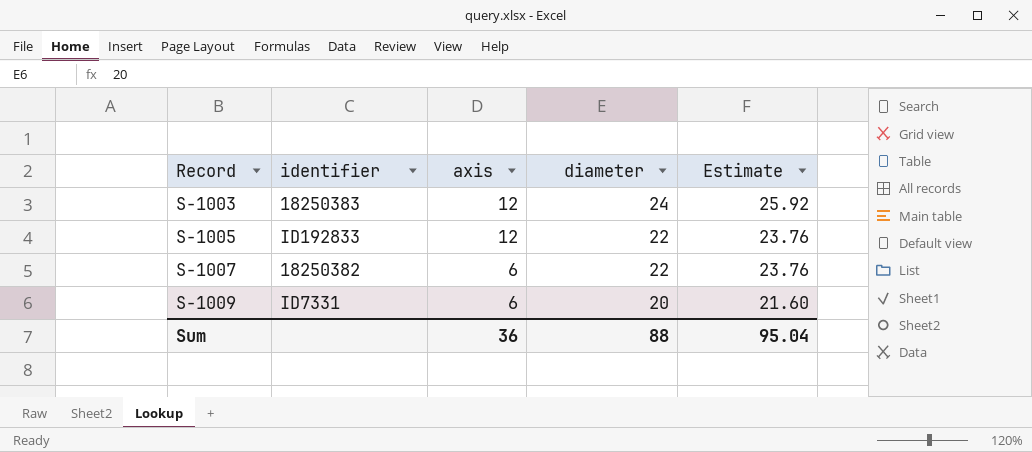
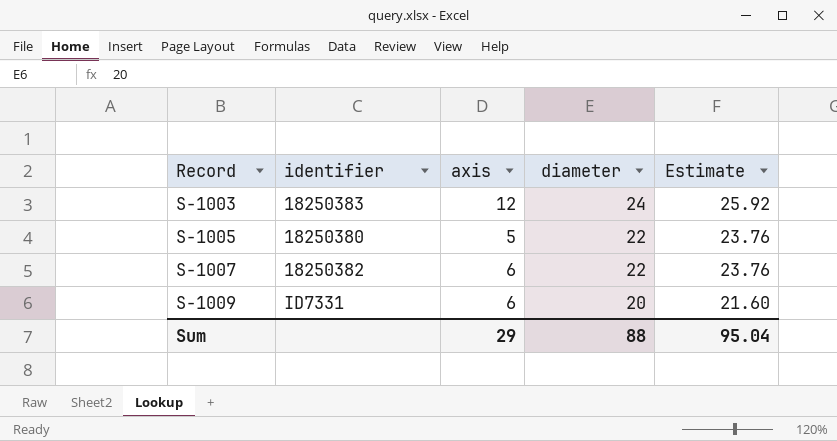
S-1005 | identifier: ID192833 -> 18250380
S-1005 | axis: 12 -> 5
Sum | axis: 36 -> 29

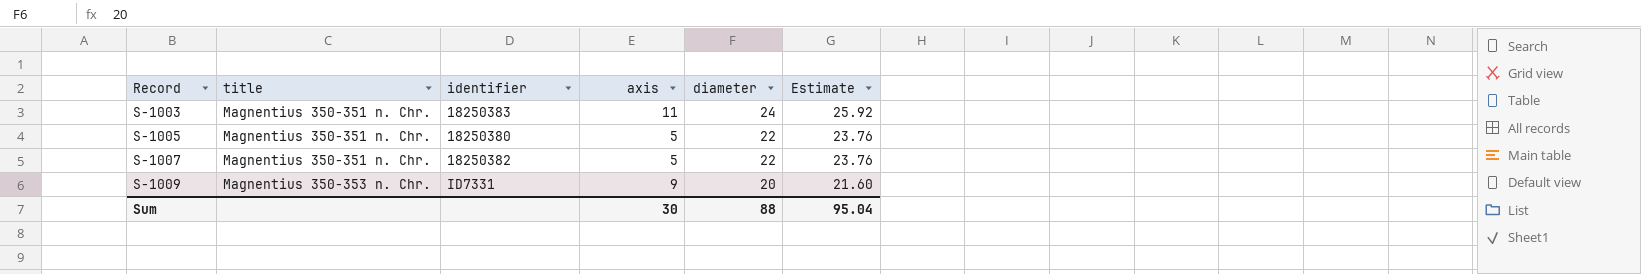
column title | position: none -> 2
S-1003 | axis: 12 -> 11
S-1007 | axis: 6 -> 5
S-1009 | axis: 6 -> 9
Sum | axis: 29 -> 30

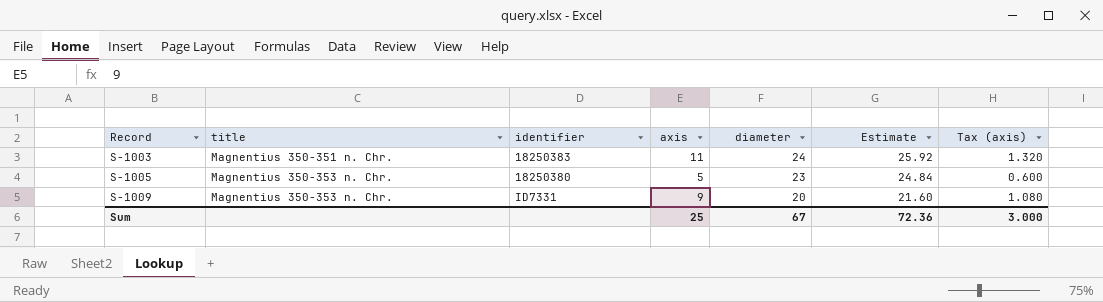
column Tax (axis) | formula: none -> [axis] * 0.12
row S-1007: Magnentius 350-351 n. Chr. | 18250382 | 5 | 22 | 23.76 -> none
S-1005 | title: Magnentius 350-351 n. Chr. -> Magnentius 350-353 n. Chr.
S-1005 | diameter: 22 -> 23
S-1005 | Estimate: 23.76 -> 24.84
Sum | axis: 30 -> 25
Sum | diameter: 88 -> 67
Sum | Estimate: 95.04 -> 72.36

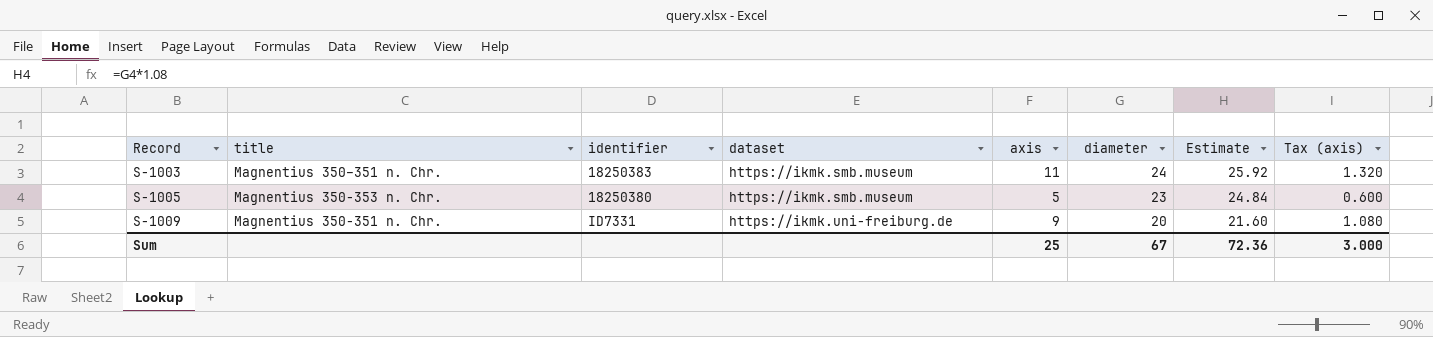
column dataset | position: none -> 4
S-1003 | title: Magnentius 350-351 n. Chr. -> Magnentius 350–351 n. Chr.
S-1009 | title: Magnentius 350-353 n. Chr. -> Magnentius 350-351 n. Chr.

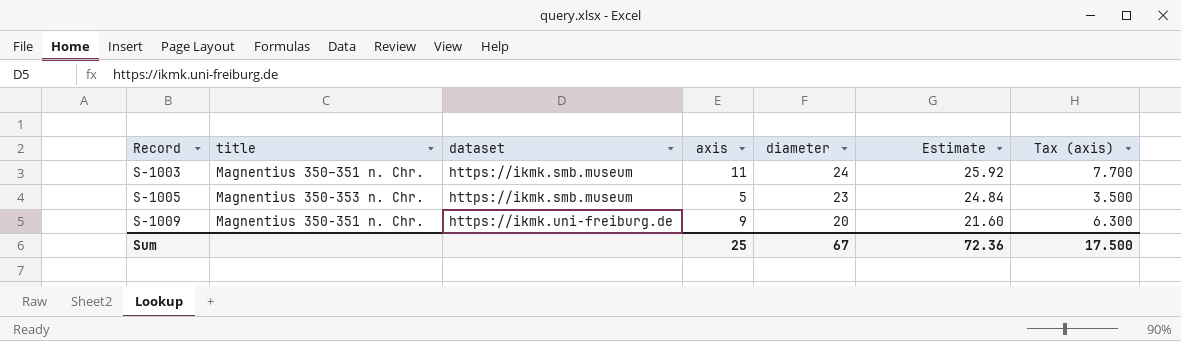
column identifier | position: 3 -> none
column Tax (axis) | formula: [axis] * 0.12 -> [axis] * 0.7
Sum | Tax (axis): 3.000 -> 17.500

